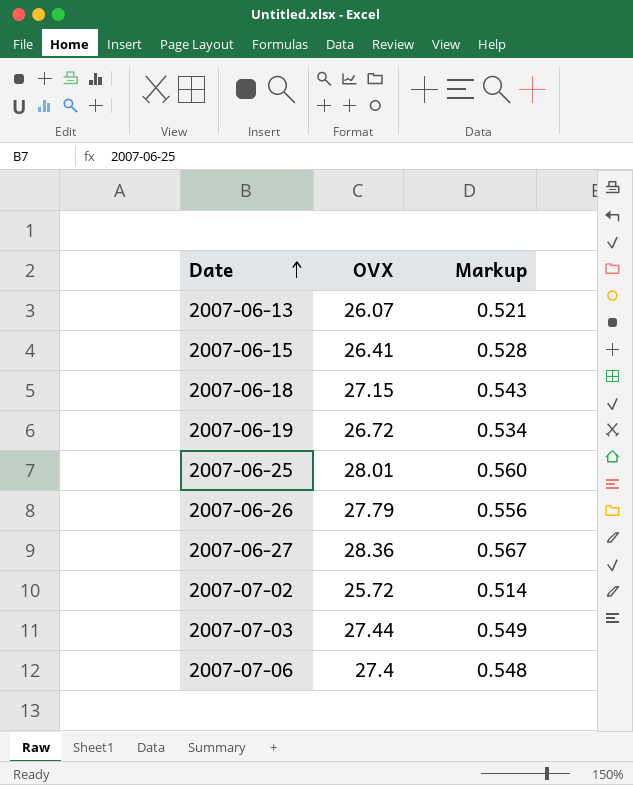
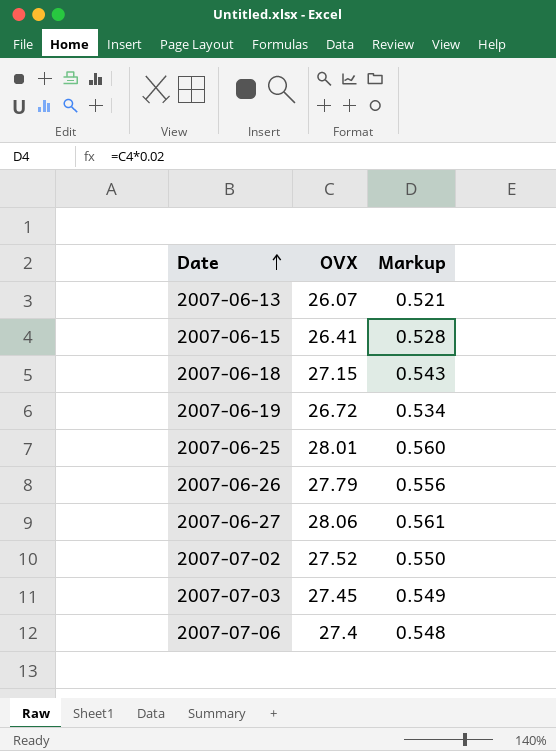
2007-06-27 | OVX: 28.36 -> 28.06
2007-06-27 | Markup: 0.567 -> 0.561
2007-07-02 | OVX: 25.72 -> 27.52
2007-07-02 | Markup: 0.514 -> 0.550
2007-07-03 | OVX: 27.44 -> 27.45

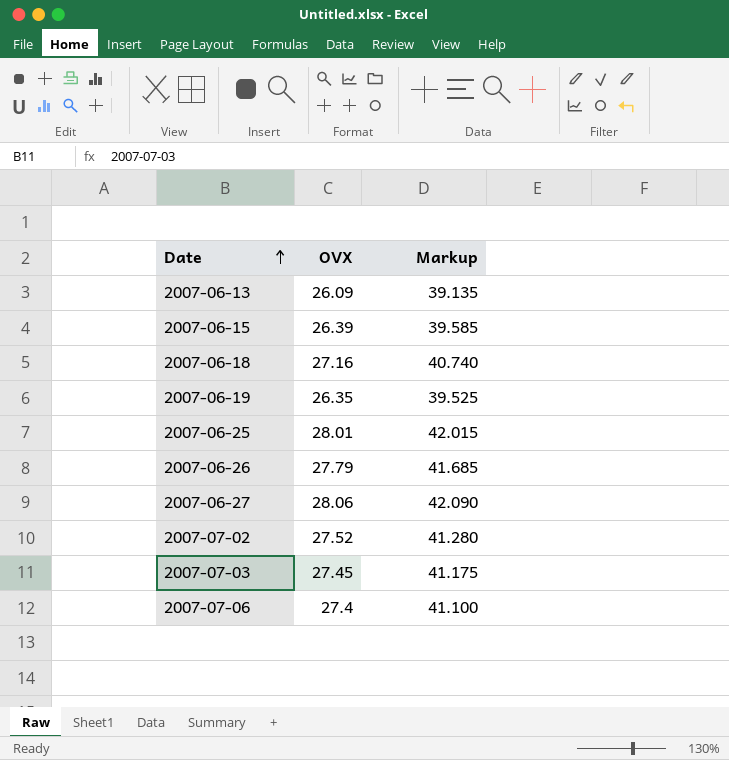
column Markup | formula: [OVX] * 0.02 -> [OVX] * 1.5
2007-06-13 | OVX: 26.07 -> 26.09
2007-06-15 | OVX: 26.41 -> 26.39
2007-06-18 | OVX: 27.15 -> 27.16
2007-06-19 | OVX: 26.72 -> 26.35

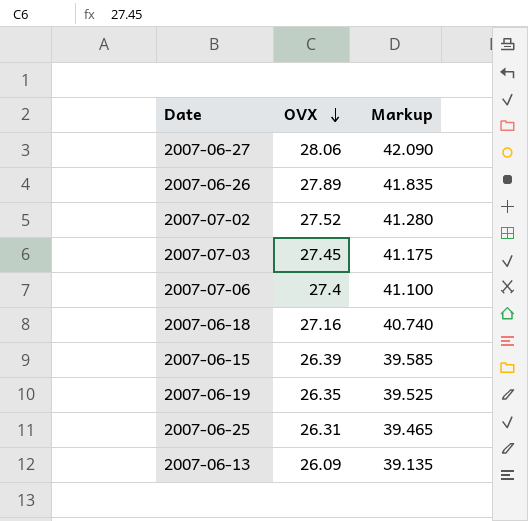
row order: Date ascending -> OVX descending
2007-06-26 | OVX: 27.79 -> 27.89
2007-06-26 | Markup: 41.685 -> 41.835
2007-06-25 | OVX: 28.01 -> 26.31
2007-06-25 | Markup: 42.015 -> 39.465

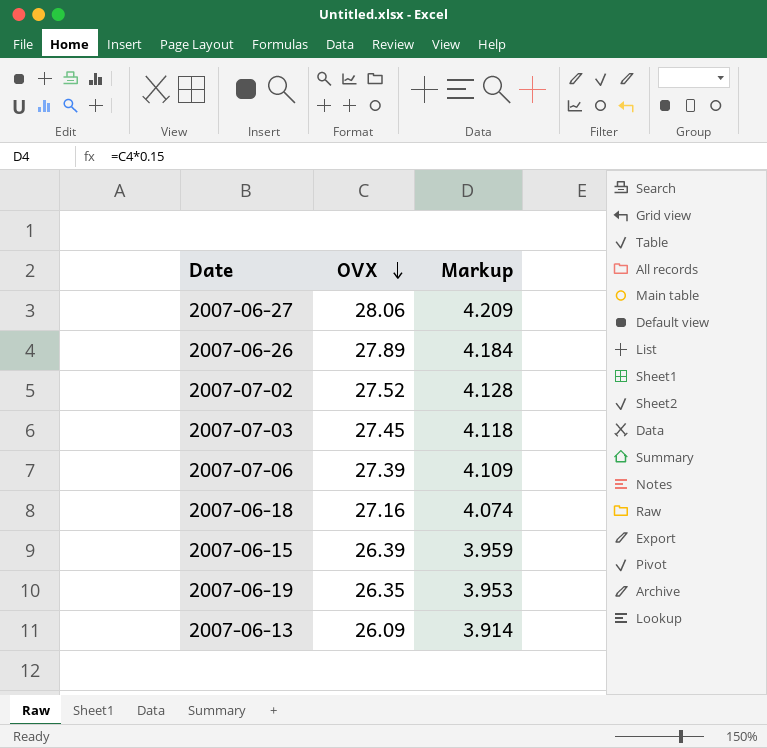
column Markup | formula: [OVX] * 1.5 -> [OVX] * 0.15
row 2007-06-25: 26.31 | 39.465 -> none
2007-07-06 | OVX: 27.4 -> 27.39

